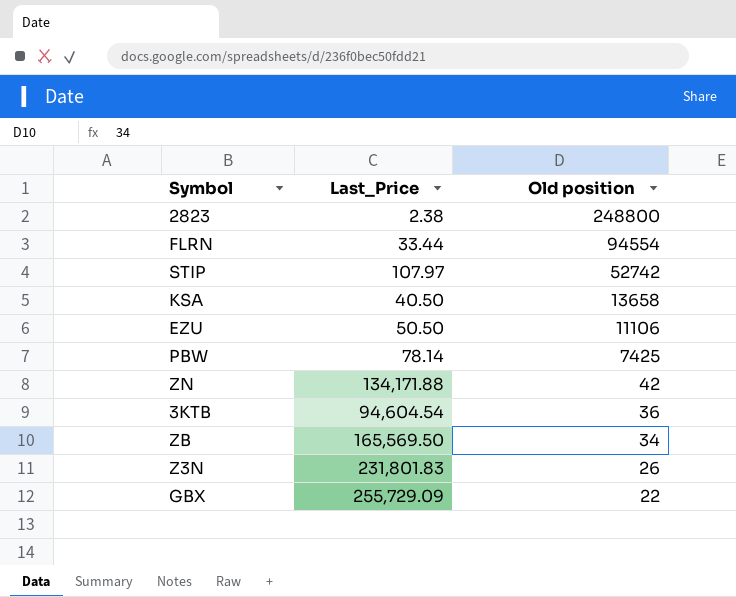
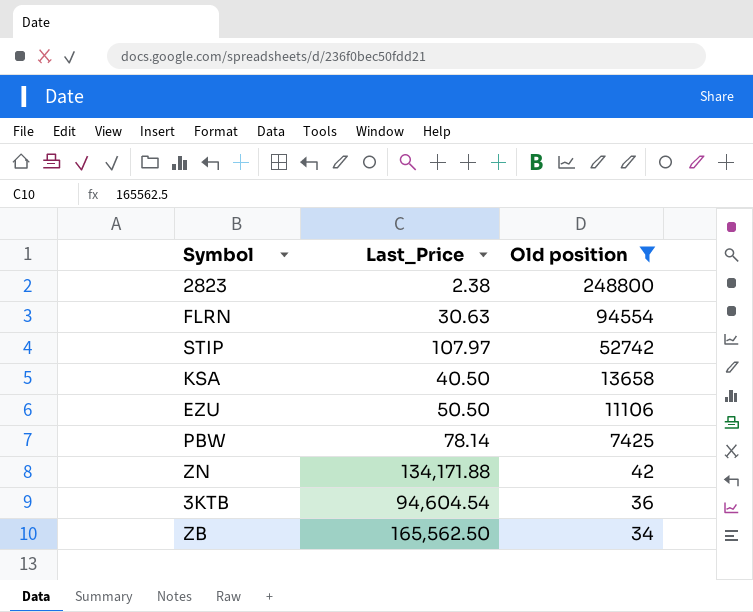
filter: none -> Old position >= 34
FLRN | Last_Price: 33.44 -> 30.63
ZB | Last_Price: 165,569.50 -> 165,562.50

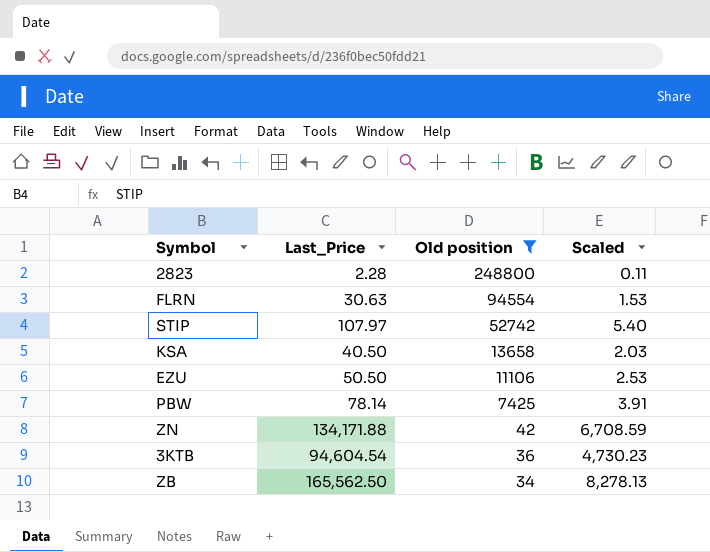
column Scaled | formula: none -> [Last_Price] * 0.05
2823 | Last_Price: 2.38 -> 2.28

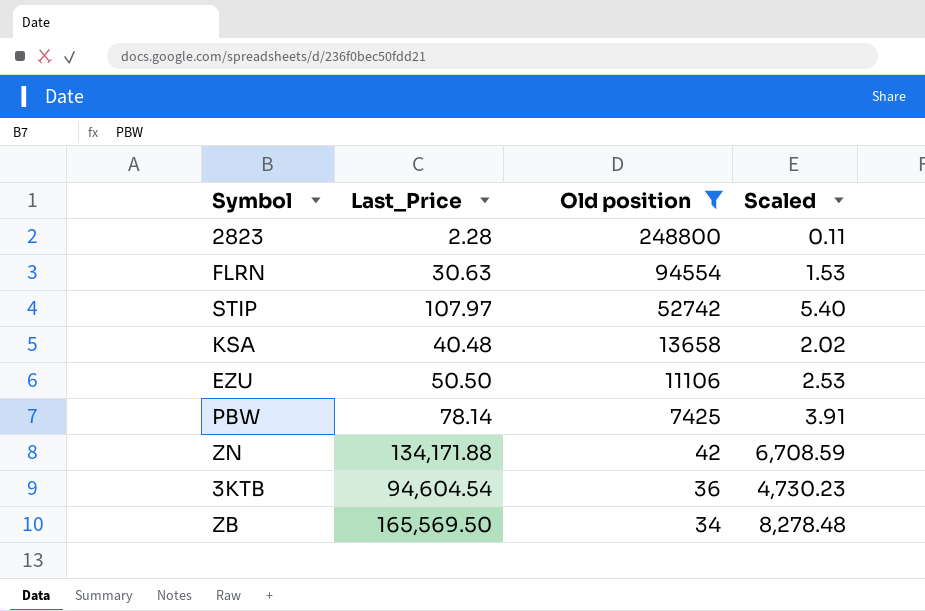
KSA | Last_Price: 40.50 -> 40.48
KSA | Scaled: 2.03 -> 2.02
ZB | Last_Price: 165,562.50 -> 165,569.50
ZB | Scaled: 8,278.13 -> 8,278.48

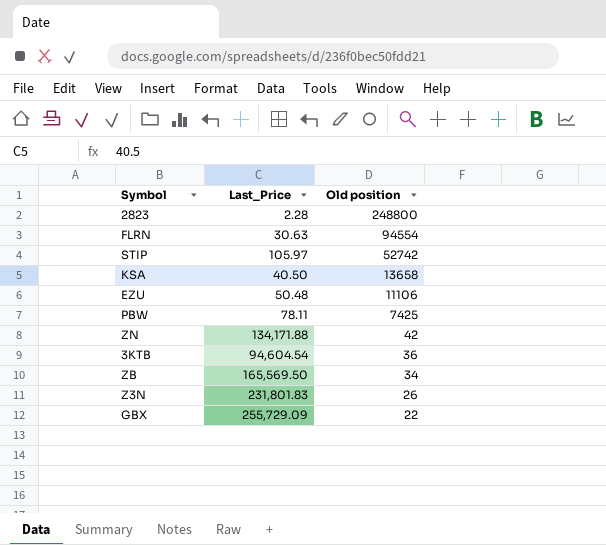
filter: Old position >= 34 -> none
column Scaled | formula: [Last_Price] * 0.05 -> none
STIP | Last_Price: 107.97 -> 105.97
KSA | Last_Price: 40.48 -> 40.50
EZU | Last_Price: 50.50 -> 50.48
PBW | Last_Price: 78.14 -> 78.11

